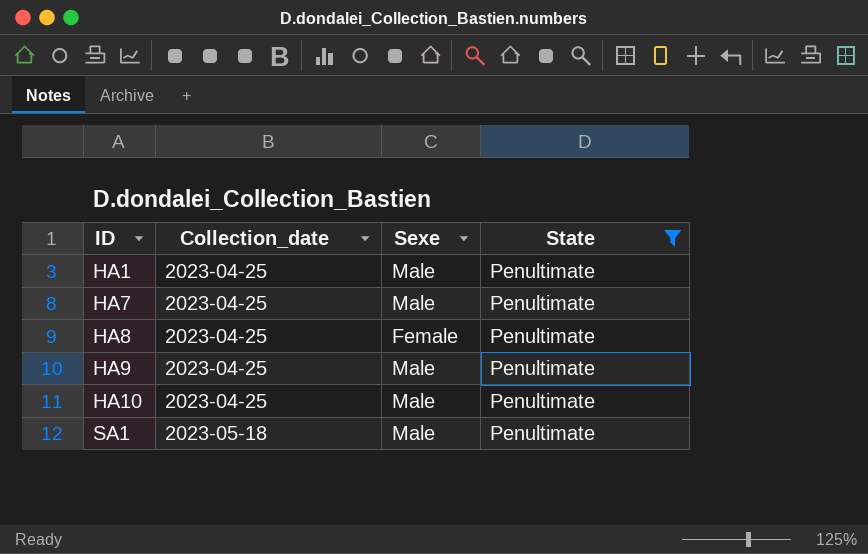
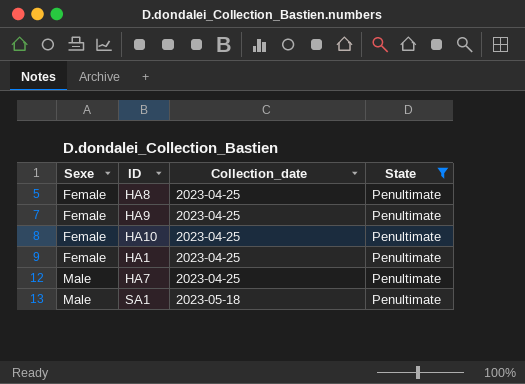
row order: ID ascending -> Sexe ascending
column Sexe | position: 3 -> 1
HA9 | Sexe: Male -> Female
HA10 | Sexe: Male -> Female
HA1 | Sexe: Male -> Female

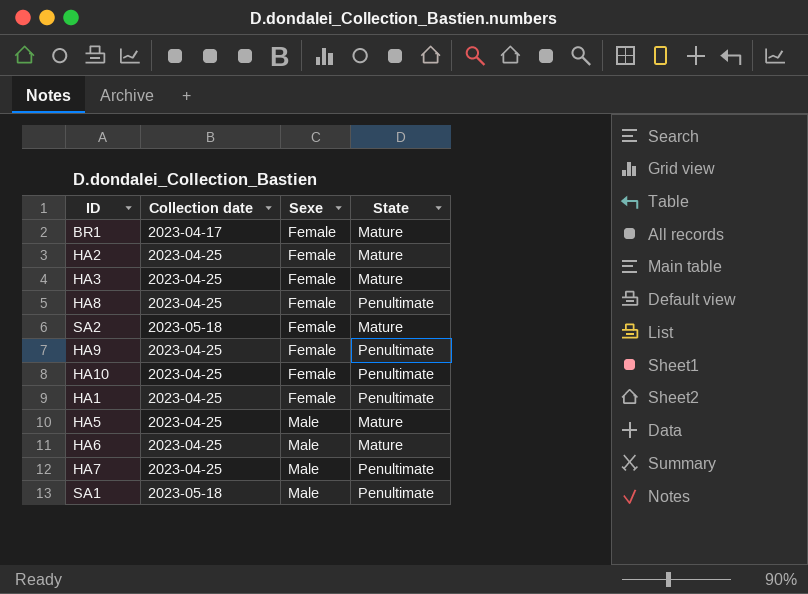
filter: State = Penultimate -> none
column name: Collection_date -> Collection date
column Sexe | position: 1 -> 3

